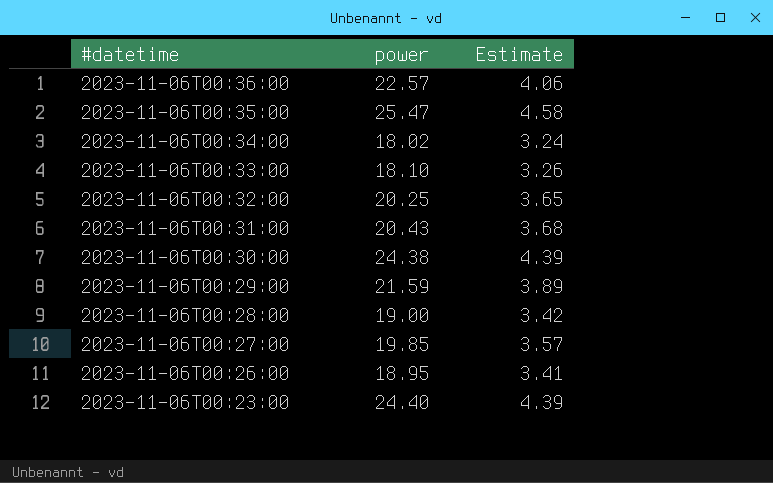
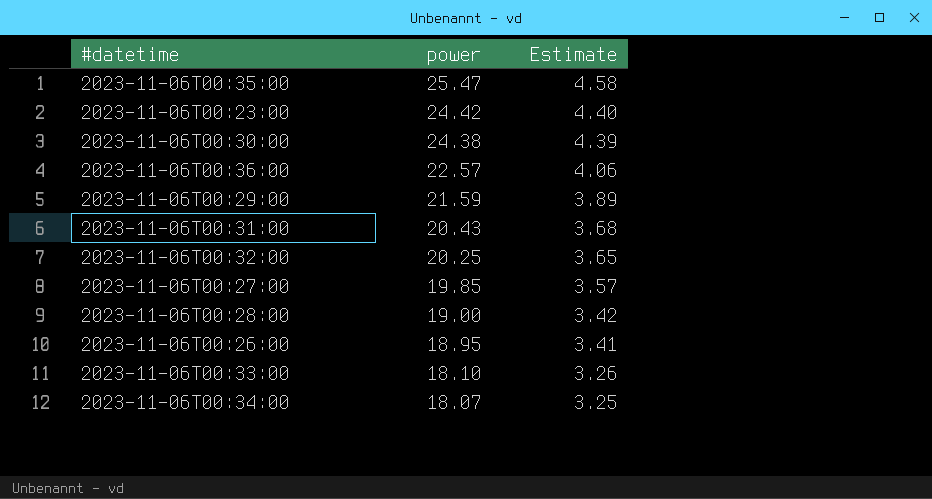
row order: #datetime descending -> power descending
2023-11-06T00:23:00 | power: 24.40 -> 24.42
2023-11-06T00:23:00 | Estimate: 4.39 -> 4.40
2023-11-06T00:34:00 | power: 18.02 -> 18.07
2023-11-06T00:34:00 | Estimate: 3.24 -> 3.25

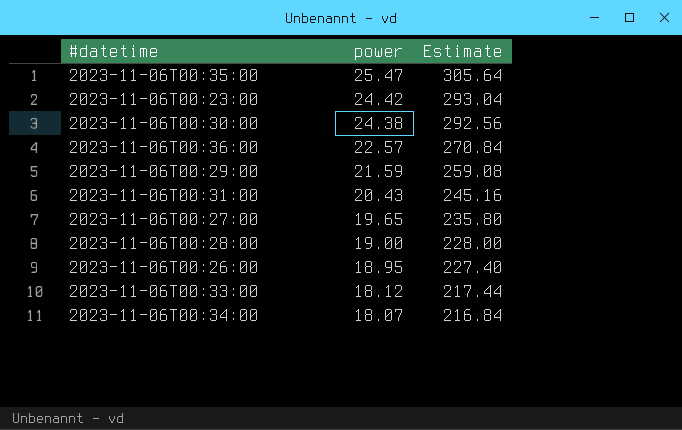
column Estimate | formula: [power] * 0.18 -> [power] * 12
row 2023-11-06T00:32:00: 20.25 | 3.65 -> none
2023-11-06T00:27:00 | power: 19.85 -> 19.65
2023-11-06T00:33:00 | power: 18.10 -> 18.12

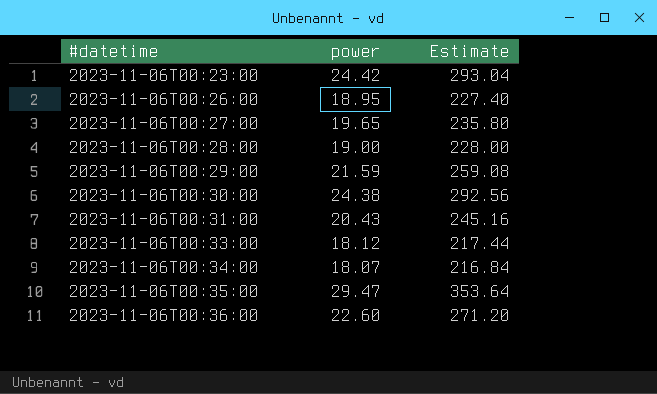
row order: power descending -> #datetime ascending
2023-11-06T00:35:00 | power: 25.47 -> 29.47
2023-11-06T00:35:00 | Estimate: 305.64 -> 353.64
2023-11-06T00:36:00 | power: 22.57 -> 22.60
2023-11-06T00:36:00 | Estimate: 270.84 -> 271.20

